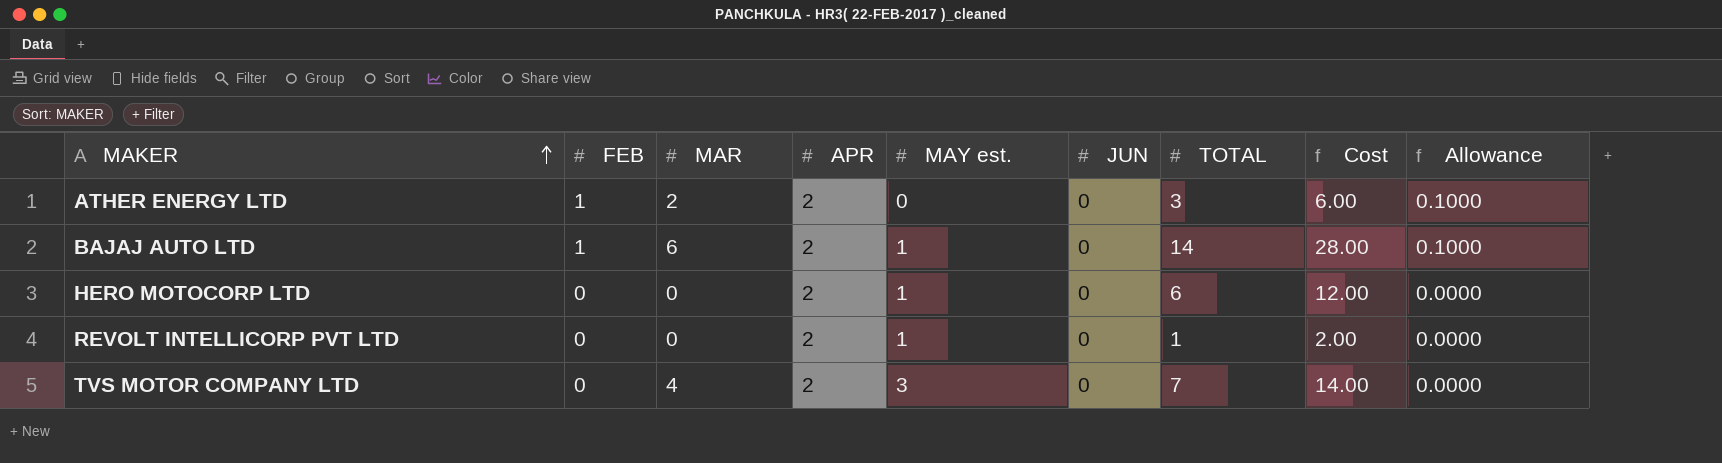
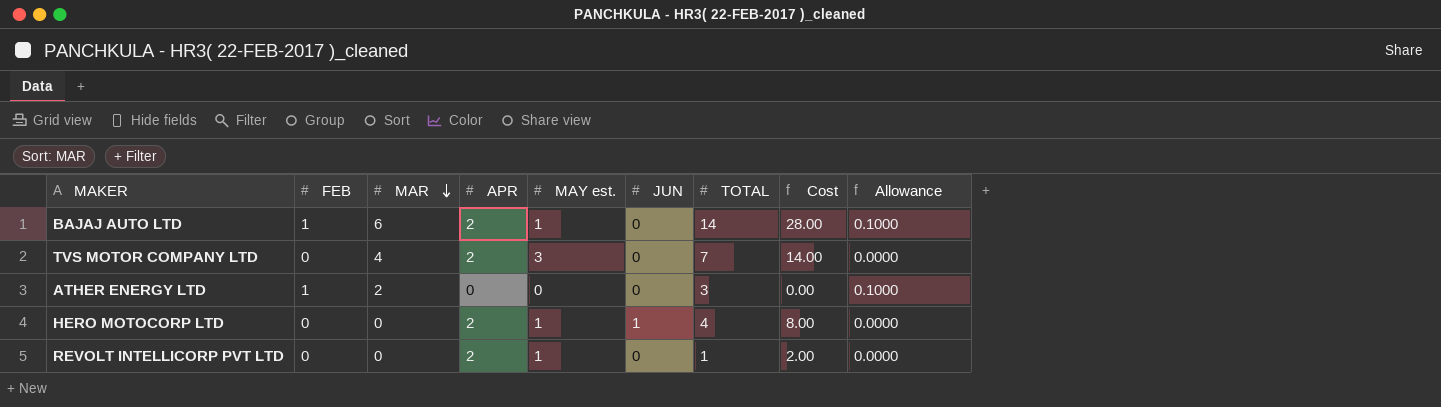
row order: MAKER ascending -> MAR descending
ATHER ENERGY LTD | APR: 2 -> 0
ATHER ENERGY LTD | Cost: 6.00 -> 0.00
HERO MOTOCORP LTD | JUN: 0 -> 1
HERO MOTOCORP LTD | TOTAL: 6 -> 4
HERO MOTOCORP LTD | Cost: 12.00 -> 8.00

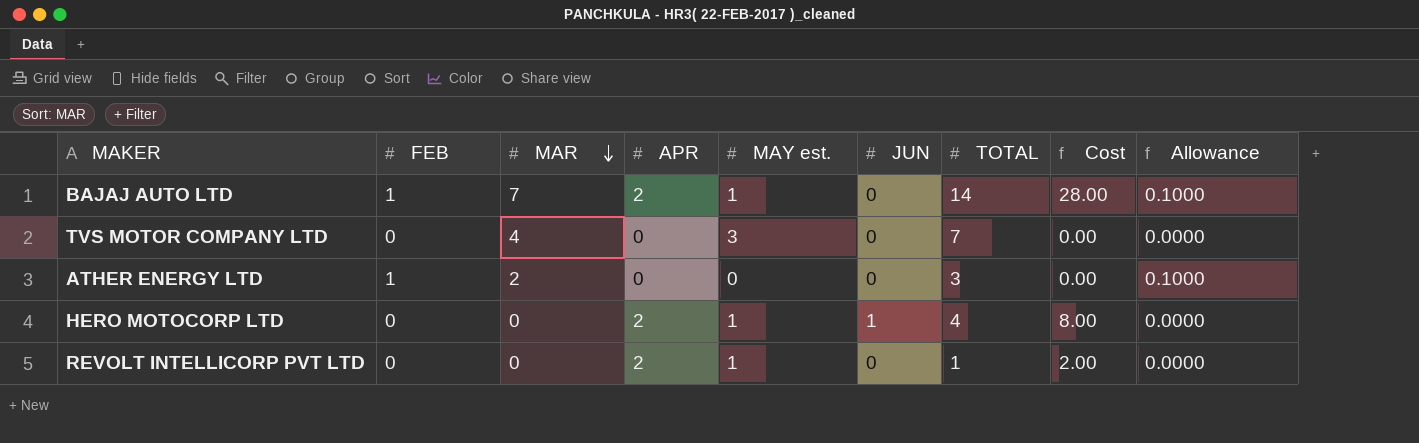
BAJAJ AUTO LTD | MAR: 6 -> 7
TVS MOTOR COMPANY LTD | APR: 2 -> 0
TVS MOTOR COMPANY LTD | Cost: 14.00 -> 0.00

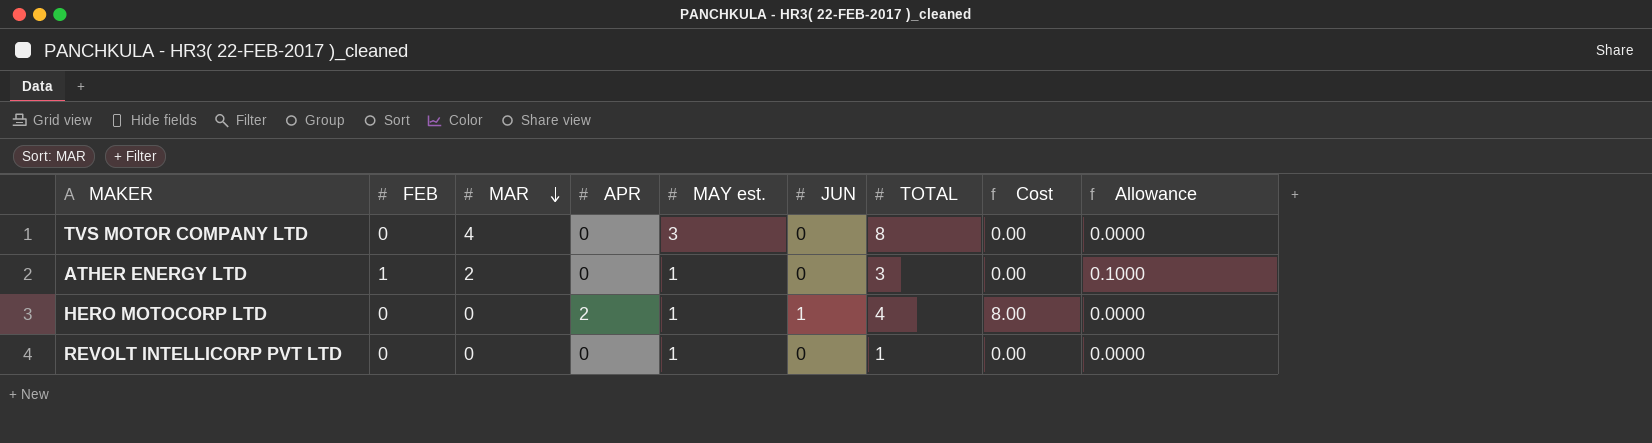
row BAJAJ AUTO LTD: 1 | 7 | 2 | 1 | 0 | 14 | 28.00 | 0.1000 -> none
TVS MOTOR COMPANY LTD | TOTAL: 7 -> 8
ATHER ENERGY LTD | MAY est.: 0 -> 1
REVOLT INTELLICORP PVT LTD | APR: 2 -> 0
REVOLT INTELLICORP PVT LTD | Cost: 2.00 -> 0.00

